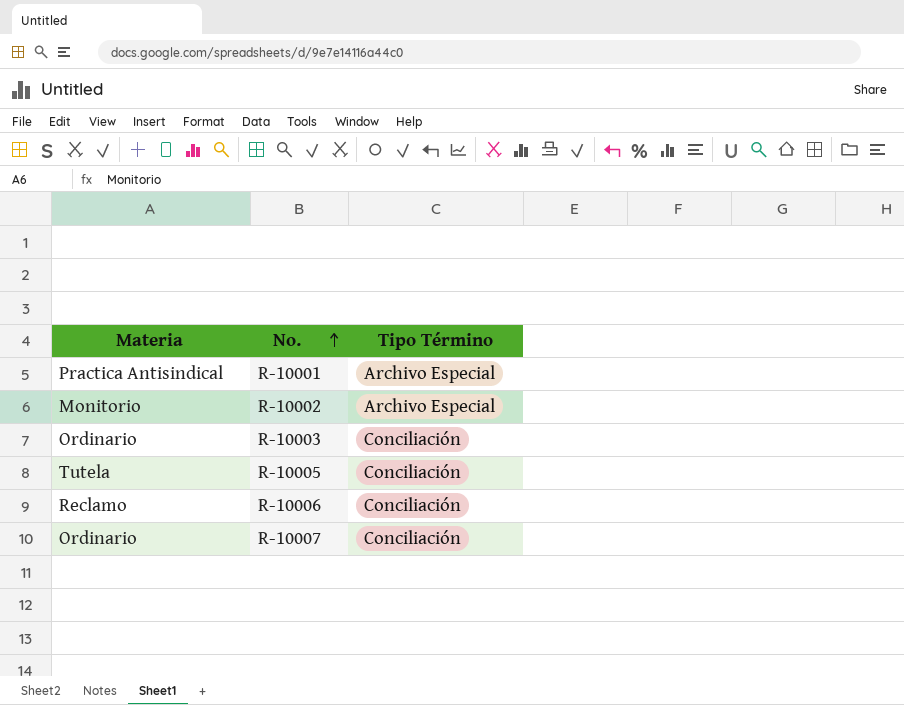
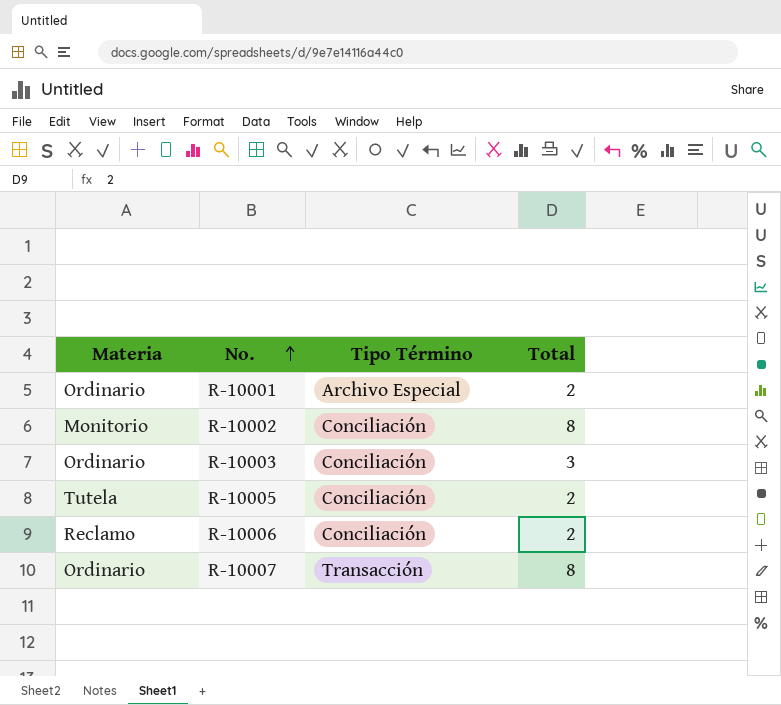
column Total | position: none -> 4
R-10001 | Materia: Practica Antisindical -> Ordinario
R-10002 | Tipo Término: Archivo Especial -> Conciliación
R-10007 | Tipo Término: Conciliación -> Transacción

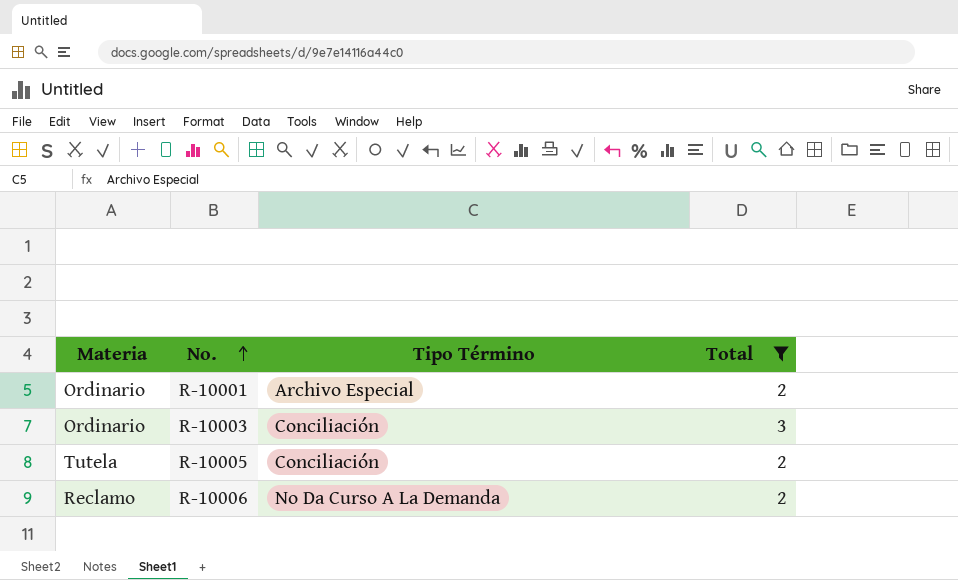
filter: none -> Total != 8
R-10006 | Tipo Término: Conciliación -> No Da Curso A La Demanda

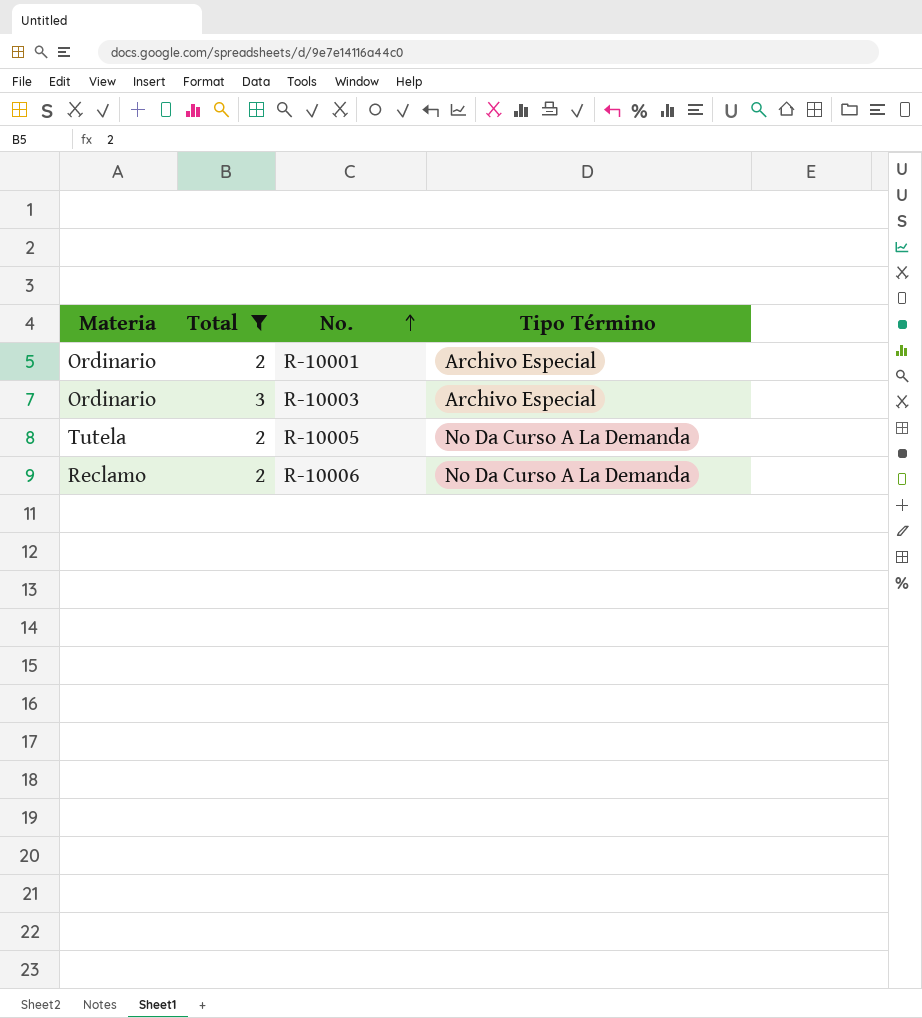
column Total | position: 4 -> 2
R-10003 | Tipo Término: Conciliación -> Archivo Especial
R-10005 | Tipo Término: Conciliación -> No Da Curso A La Demanda

